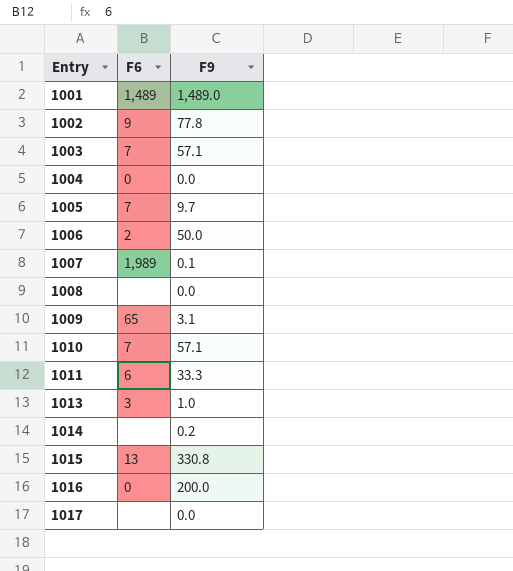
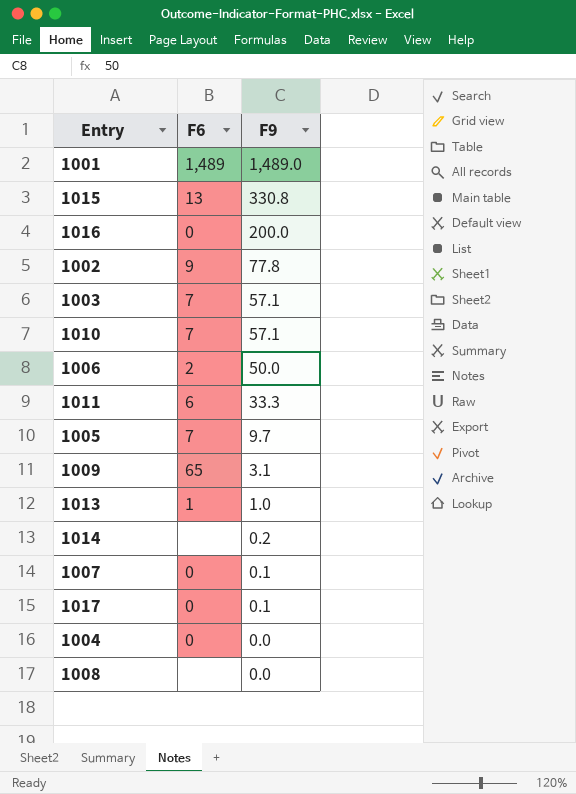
row order: Entry ascending -> F9 descending
1013 | F6: 3 -> 1
1007 | F6: 1,989 -> 0
1017 | F6: none -> 0
1017 | F9: 0.0 -> 0.1

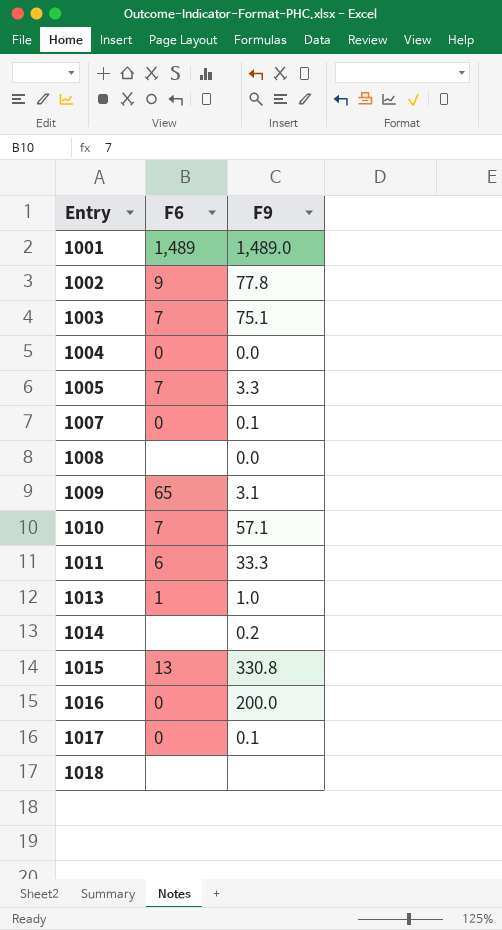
row order: F9 descending -> Entry ascending
row 1006: 2 | 50.0 -> none
1003 | F9: 57.1 -> 75.1
1005 | F9: 9.7 -> 3.3
row 1018: none -> none | none

